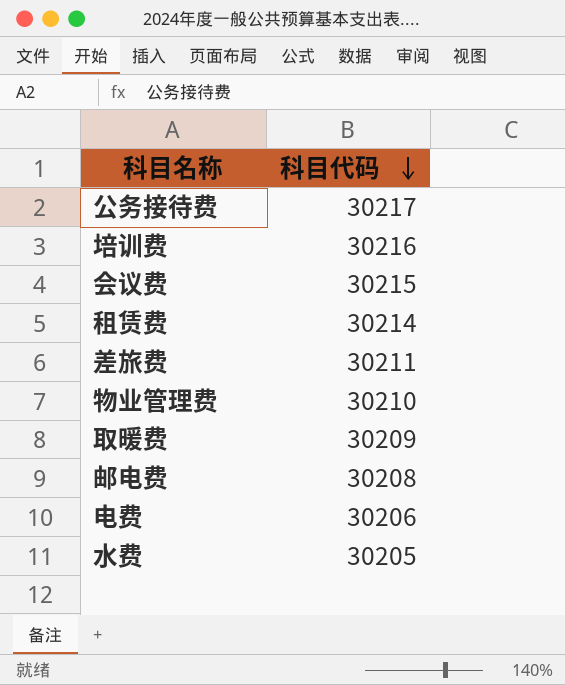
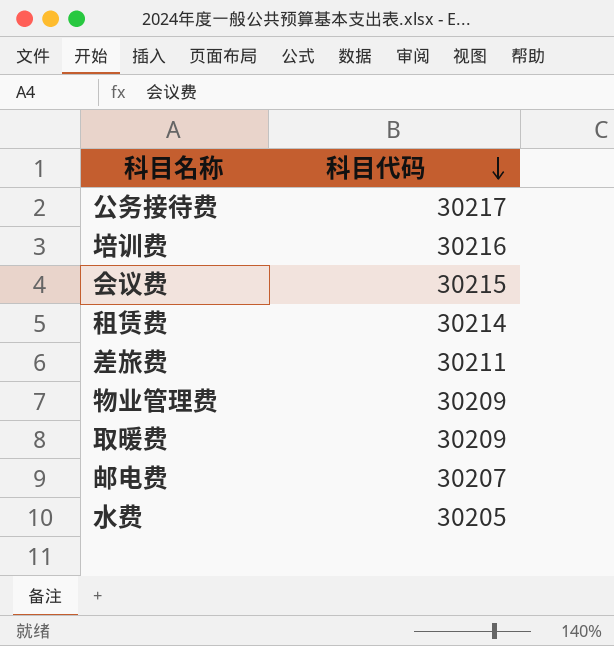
row 电费: 30206 -> none
物业管理费 | 科目代码: 30210 -> 30209
邮电费 | 科目代码: 30208 -> 30207

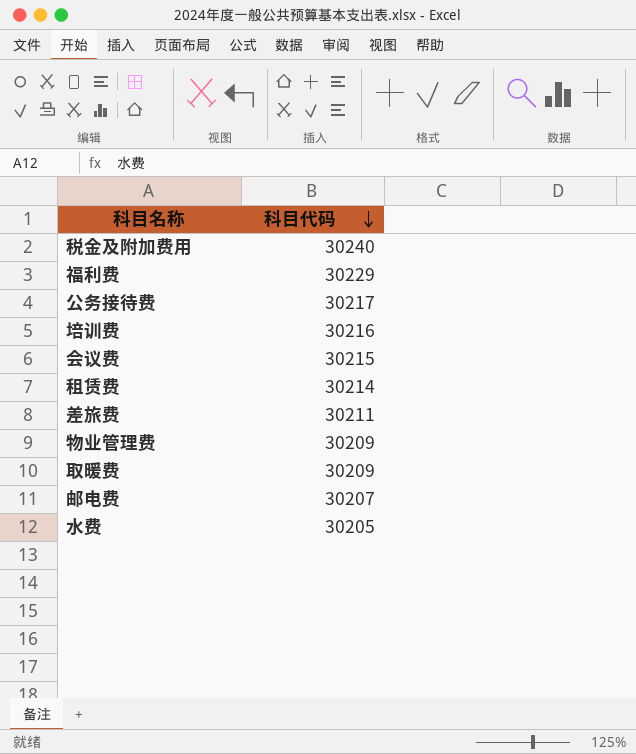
row 税金及附加费用: none -> 30240
row 福利费: none -> 30229

